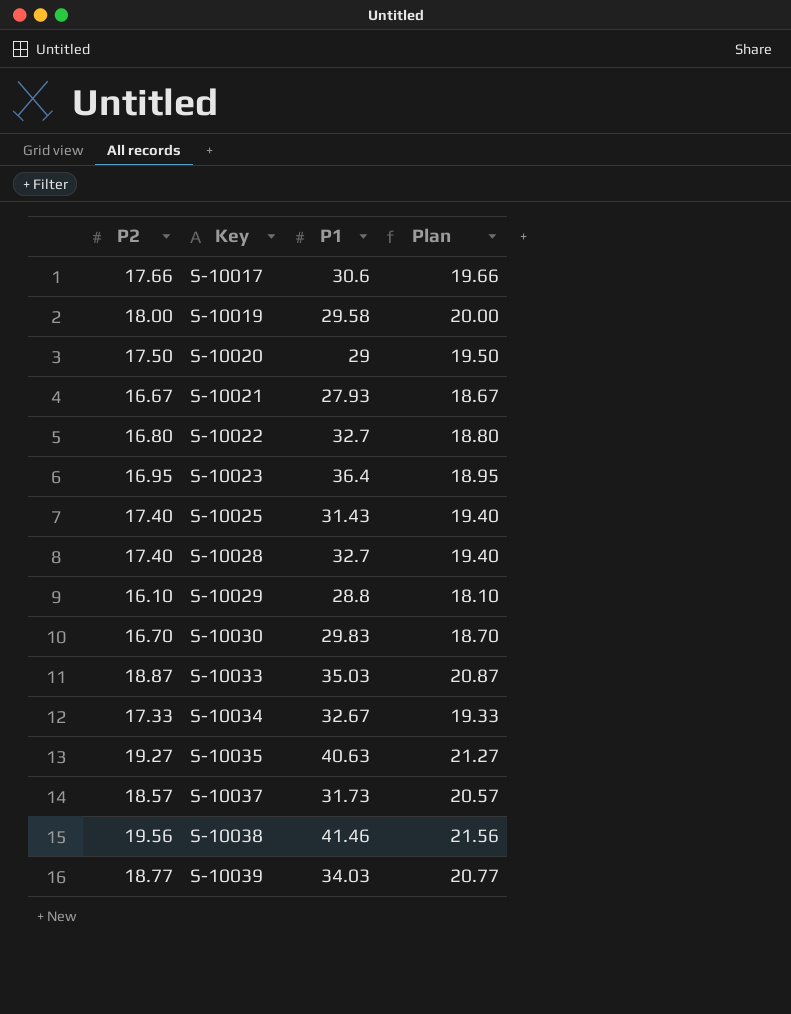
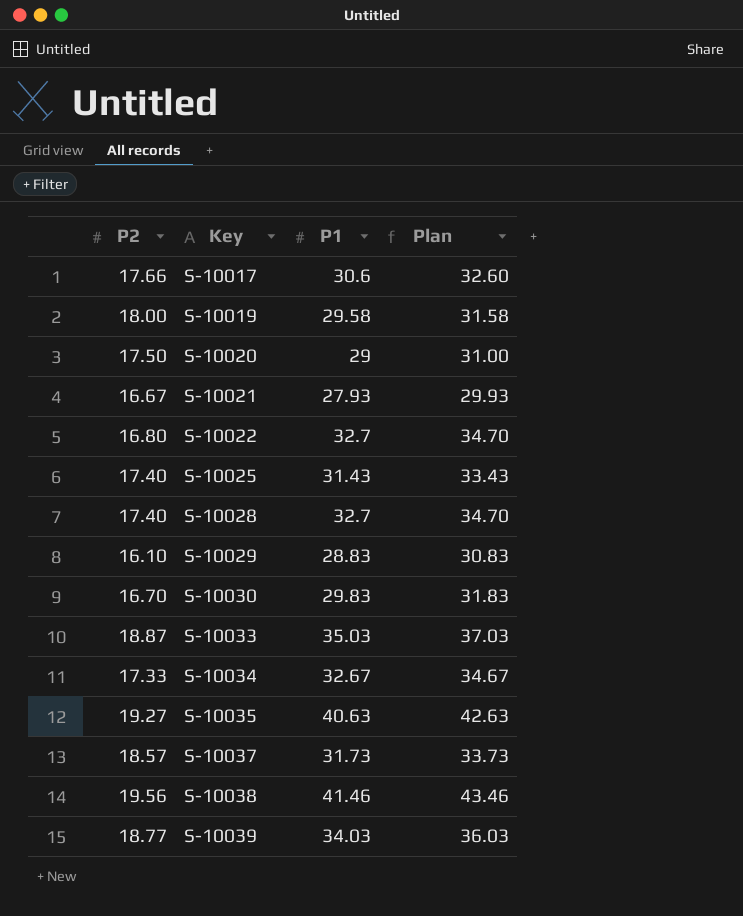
column Plan | formula: [P2] + 2 -> [P1] + 2
row S-10023: 16.95 | 36.4 | 18.95 -> none
S-10029 | P1: 28.8 -> 28.83

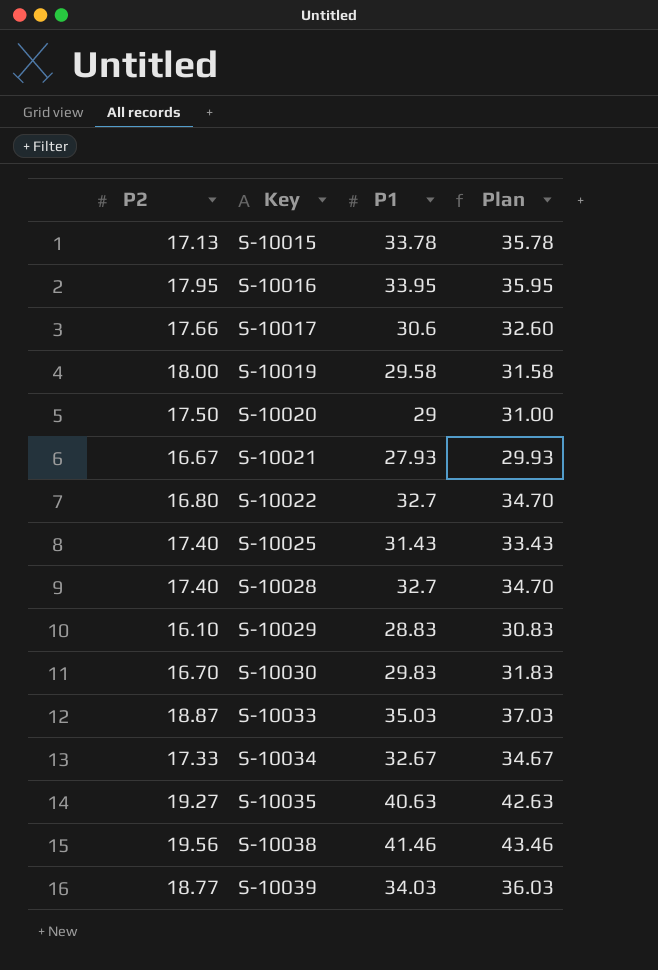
row S-10037: 18.57 | 31.73 | 33.73 -> none
row S-10015: none -> 17.13 | 33.78 | 35.78
row S-10016: none -> 17.95 | 33.95 | 35.95

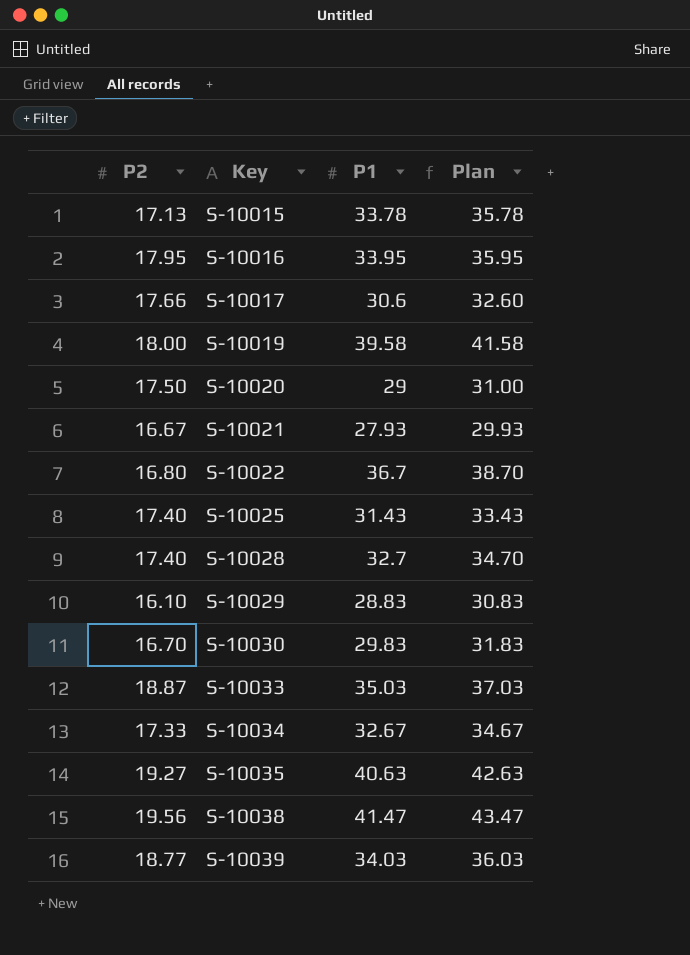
S-10019 | P1: 29.58 -> 39.58
S-10019 | Plan: 31.58 -> 41.58
S-10022 | P1: 32.7 -> 36.7
S-10022 | Plan: 34.70 -> 38.70
S-10038 | P1: 41.46 -> 41.47
S-10038 | Plan: 43.46 -> 43.47

